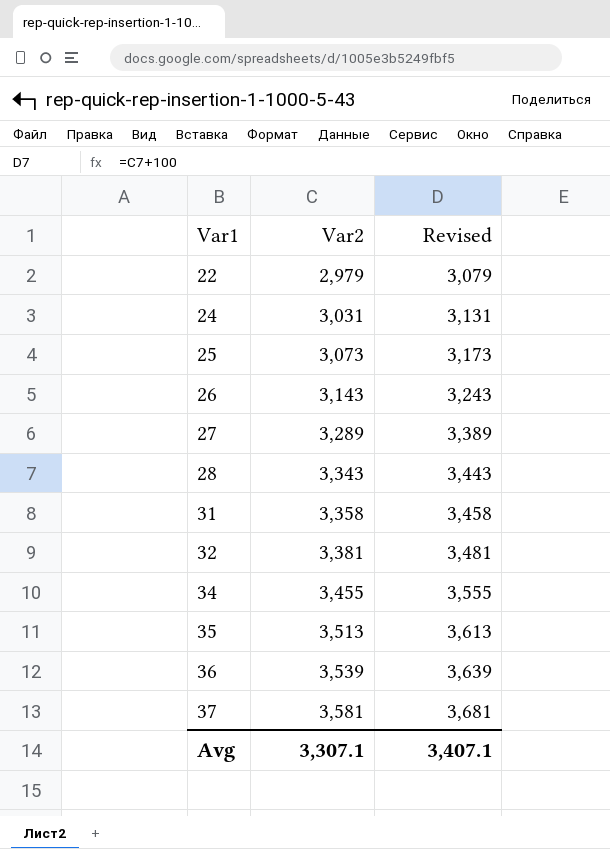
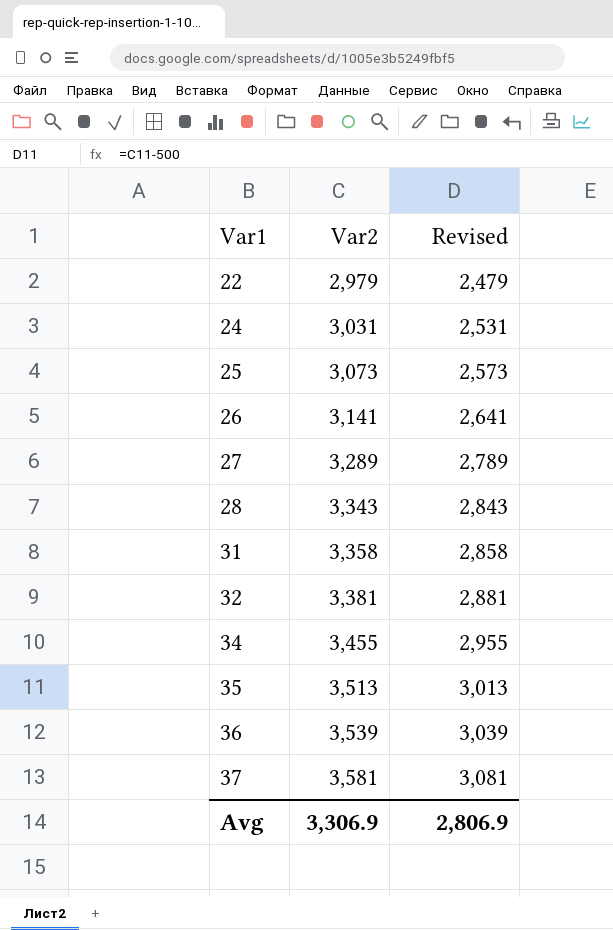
column Revised | formula: [Var2] + 100 -> [Var2] - 500
26 | Var2: 3,143 -> 3,141
Avg | Var2: 3,307.1 -> 3,306.9
Avg | Revised: 3,407.1 -> 2,806.9

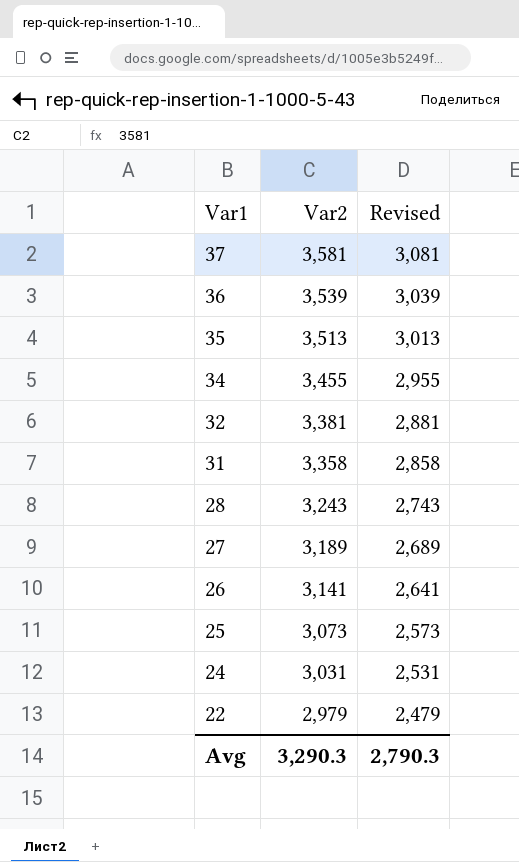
row order: Var1 ascending -> Var1 descending
28 | Var2: 3,343 -> 3,243
28 | Revised: 2,843 -> 2,743
27 | Var2: 3,289 -> 3,189
27 | Revised: 2,789 -> 2,689
Avg | Var2: 3,306.9 -> 3,290.3
Avg | Revised: 2,806.9 -> 2,790.3

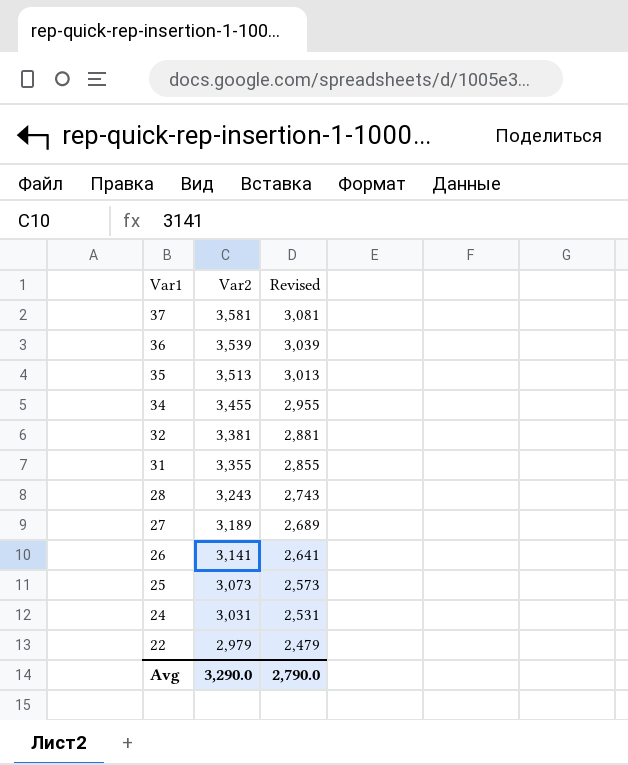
31 | Var2: 3,358 -> 3,355
31 | Revised: 2,858 -> 2,855
Avg | Var2: 3,290.3 -> 3,290.0
Avg | Revised: 2,790.3 -> 2,790.0

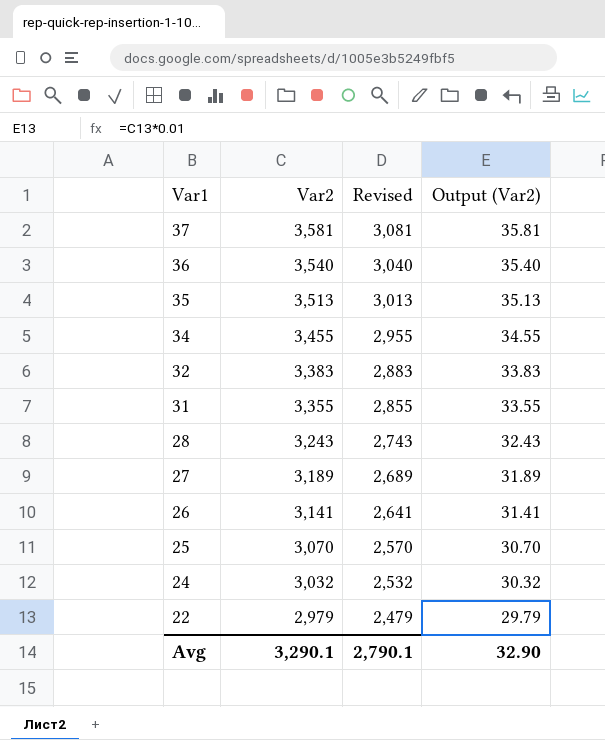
column Output (Var2) | formula: none -> [Var2] * 0.01
36 | Var2: 3,539 -> 3,540
36 | Revised: 3,039 -> 3,040
32 | Var2: 3,381 -> 3,383
32 | Revised: 2,881 -> 2,883
25 | Var2: 3,073 -> 3,070
25 | Revised: 2,573 -> 2,570
24 | Var2: 3,031 -> 3,032
24 | Revised: 2,531 -> 2,532
Avg | Var2: 3,290.0 -> 3,290.1
Avg | Revised: 2,790.0 -> 2,790.1

